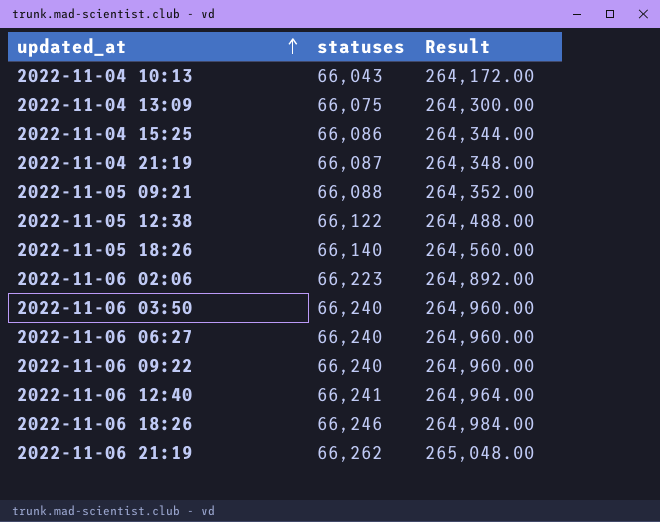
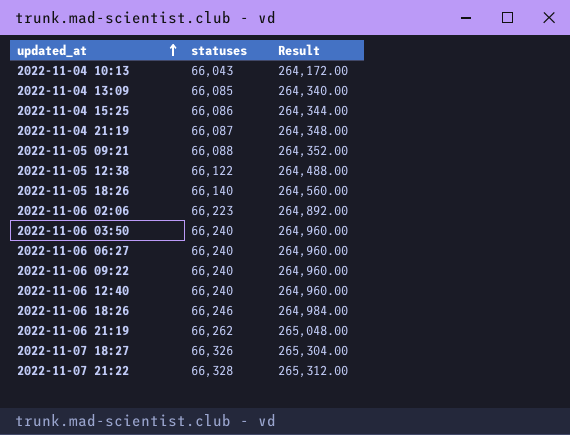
2022-11-04 13:09 | statuses: 66,075 -> 66,085
2022-11-04 13:09 | Result: 264,300.00 -> 264,340.00
2022-11-06 12:40 | statuses: 66,241 -> 66,240
2022-11-06 12:40 | Result: 264,964.00 -> 264,960.00
row 2022-11-07 18:27: none -> 66,326 | 265,304.00
row 2022-11-07 21:22: none -> 66,328 | 265,312.00

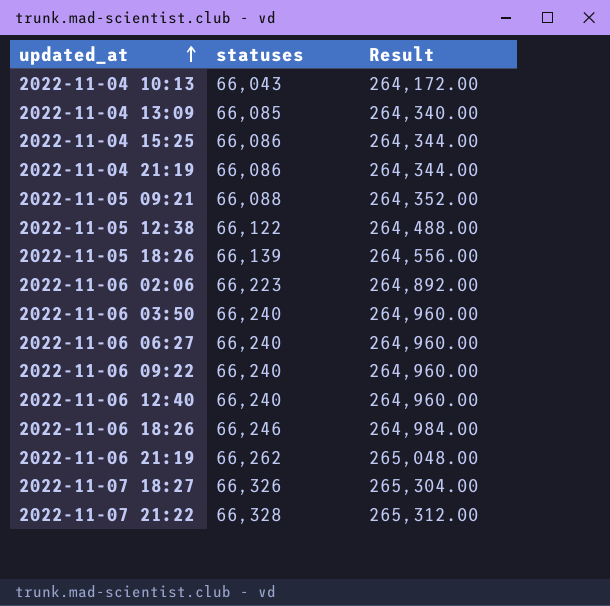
2022-11-04 21:19 | statuses: 66,087 -> 66,086
2022-11-04 21:19 | Result: 264,348.00 -> 264,344.00
2022-11-05 18:26 | statuses: 66,140 -> 66,139
2022-11-05 18:26 | Result: 264,560.00 -> 264,556.00

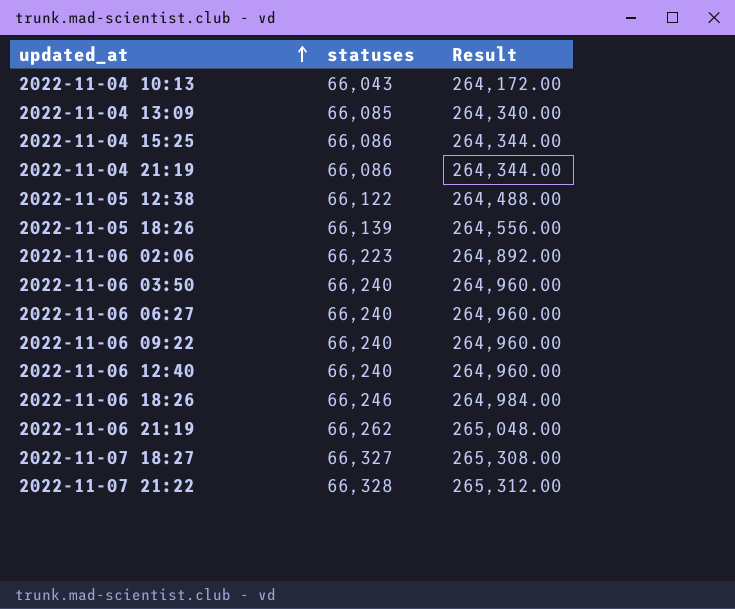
row 2022-11-05 09:21: 66,088 | 264,352.00 -> none
2022-11-07 18:27 | statuses: 66,326 -> 66,327
2022-11-07 18:27 | Result: 265,304.00 -> 265,308.00

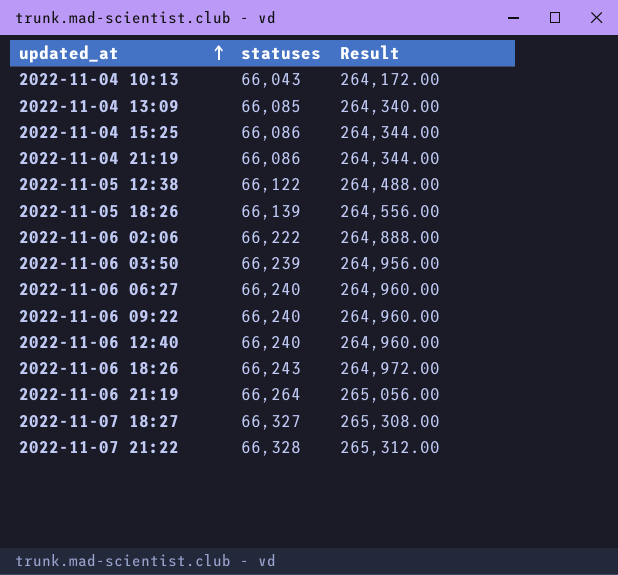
2022-11-06 02:06 | statuses: 66,223 -> 66,222
2022-11-06 02:06 | Result: 264,892.00 -> 264,888.00
2022-11-06 03:50 | statuses: 66,240 -> 66,239
2022-11-06 03:50 | Result: 264,960.00 -> 264,956.00
2022-11-06 18:26 | statuses: 66,246 -> 66,243
2022-11-06 18:26 | Result: 264,984.00 -> 264,972.00
2022-11-06 21:19 | statuses: 66,262 -> 66,264
2022-11-06 21:19 | Result: 265,048.00 -> 265,056.00

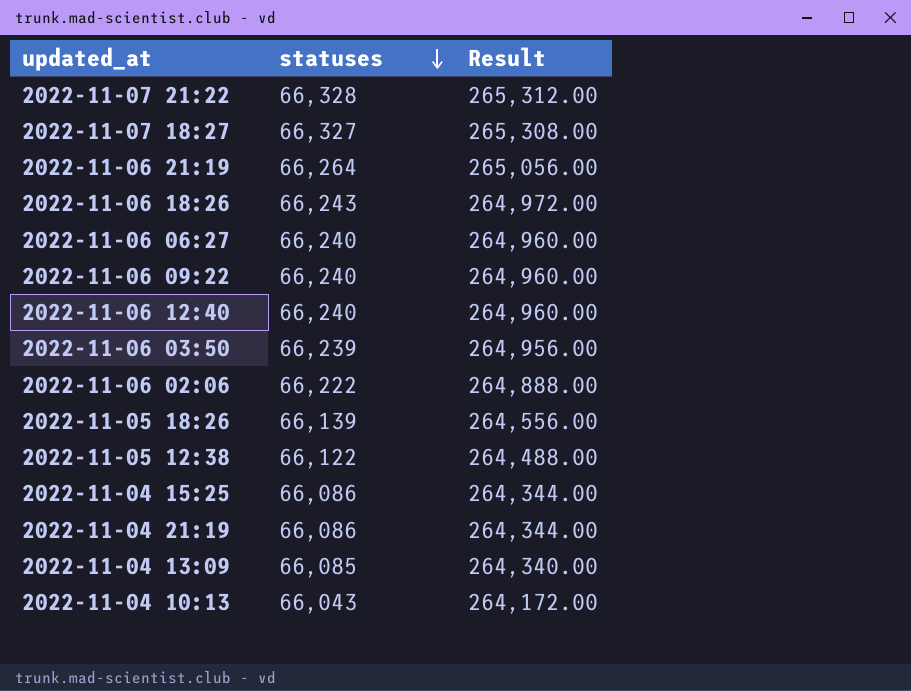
row order: updated_at ascending -> statuses descending

